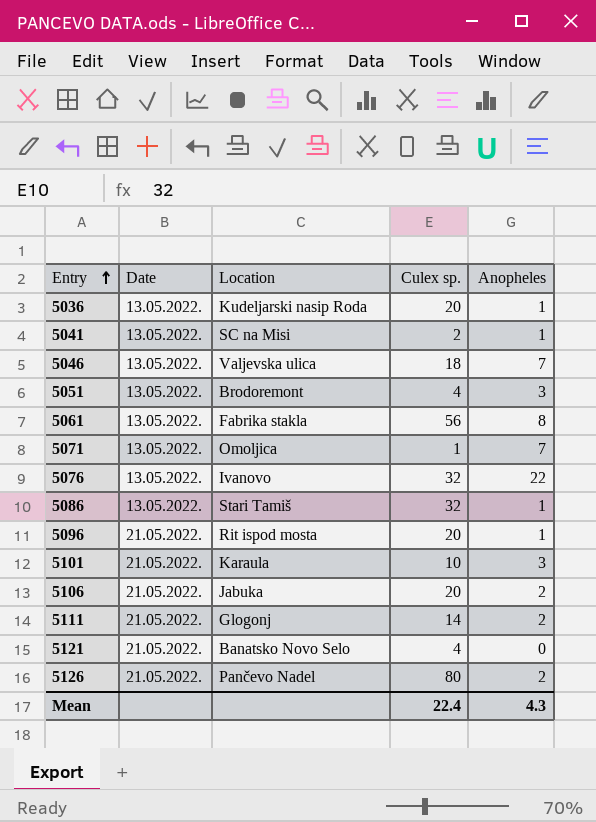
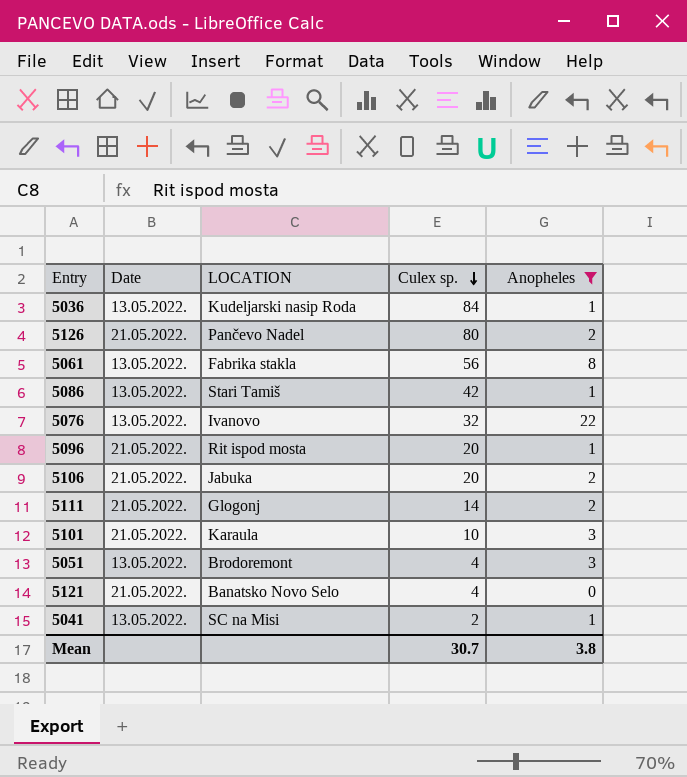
filter: none -> Anopheles != 7
row order: Entry ascending -> Culex sp. descending
column name: Location -> LOCATION
5036 | Culex sp.: 20 -> 84
5086 | Culex sp.: 32 -> 42
Mean | Culex sp.: 22.4 -> 30.7
Mean | Anopheles: 4.3 -> 3.8

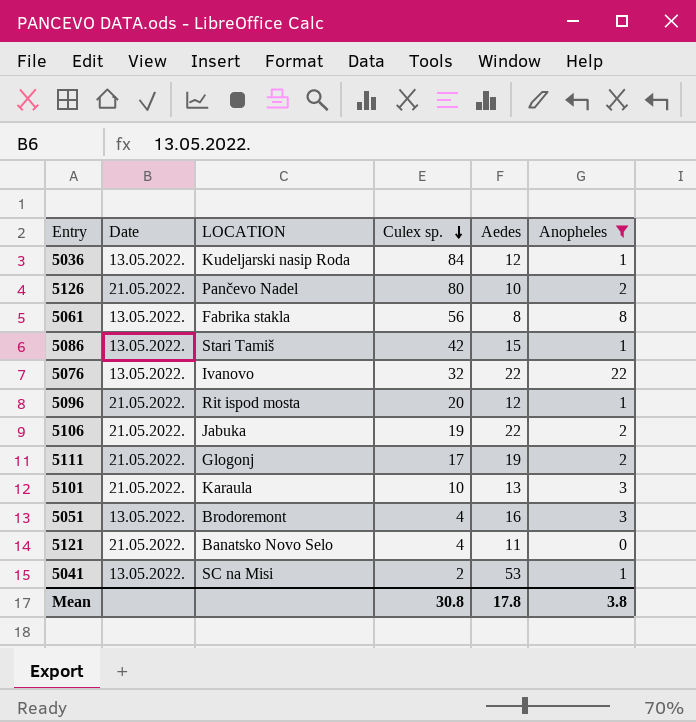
column Aedes | position: none -> 5
5106 | Culex sp.: 20 -> 19
5111 | Culex sp.: 14 -> 17
Mean | Culex sp.: 30.7 -> 30.8

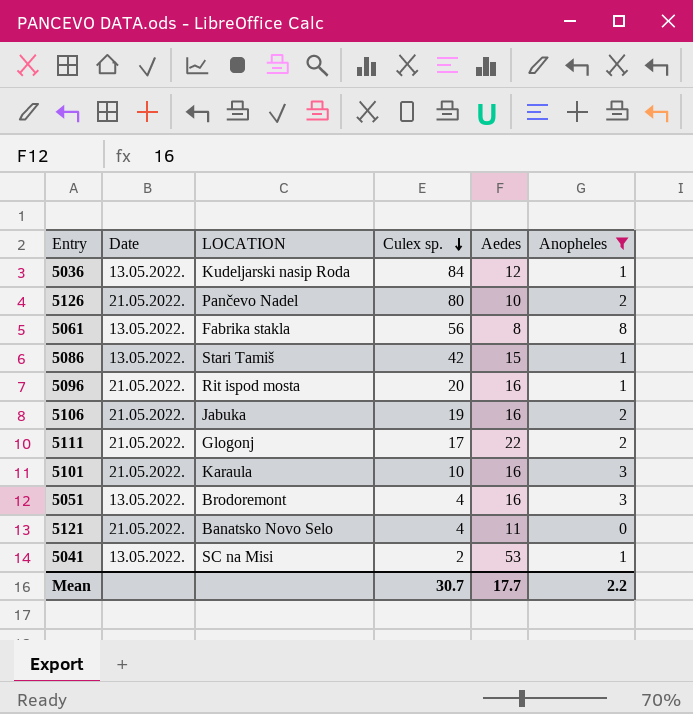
row 5076: 13.05.2022. | Ivanovo | 32 | 22 | 22 -> none
5096 | Aedes: 12 -> 16
5106 | Aedes: 22 -> 16
5111 | Aedes: 19 -> 22
5101 | Aedes: 13 -> 16
Mean | Culex sp.: 30.8 -> 30.7
Mean | Aedes: 17.8 -> 17.7
Mean | Anopheles: 3.8 -> 2.2

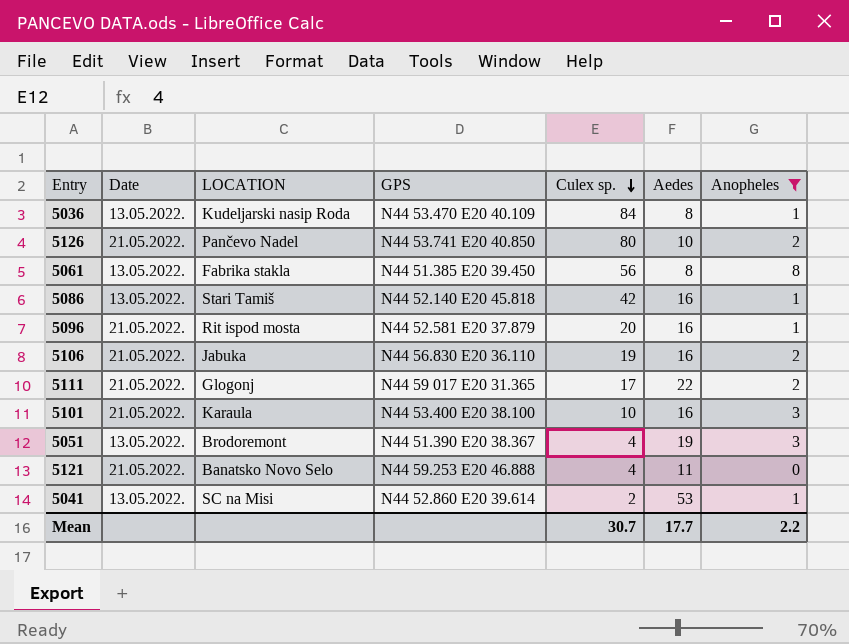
column GPS | position: none -> 4
5036 | Aedes: 12 -> 8
5086 | Aedes: 15 -> 16
5051 | Aedes: 16 -> 19

